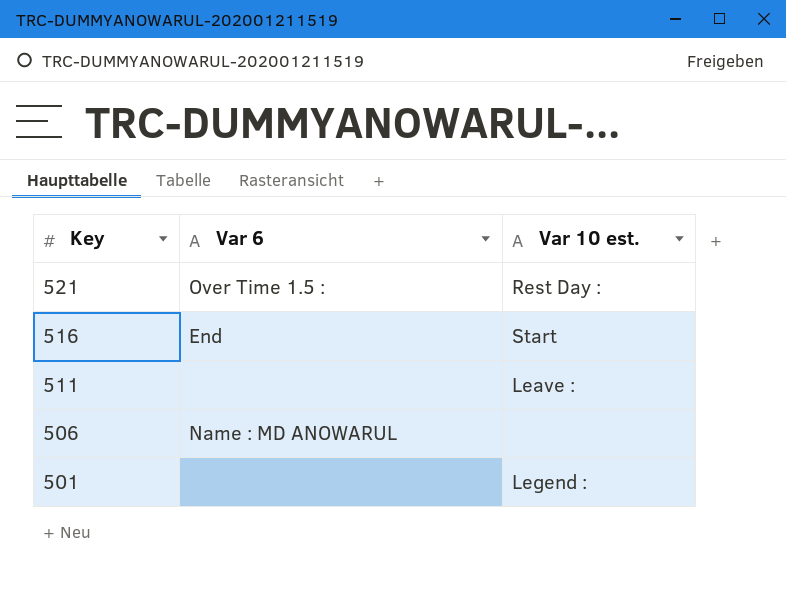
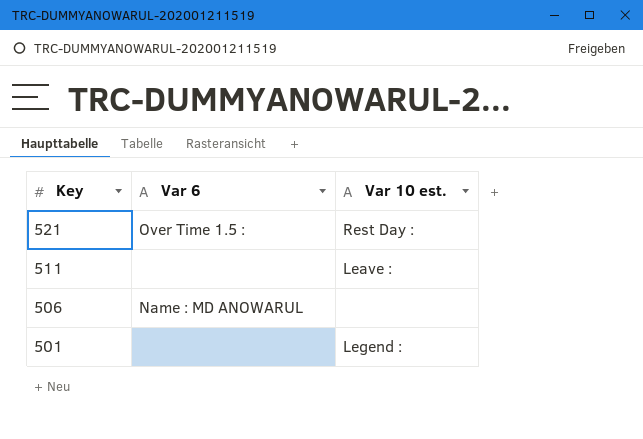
row 516: End | Start -> none

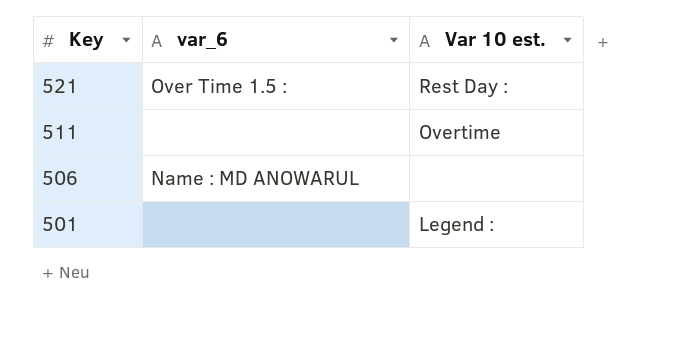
column name: Var 6 -> var_6
511 | Var 10 est.: Leave : -> Overtime

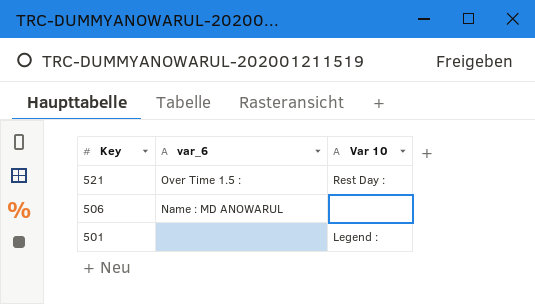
column name: Var 10 est. -> Var 10
row 511: none | Overtime -> none

